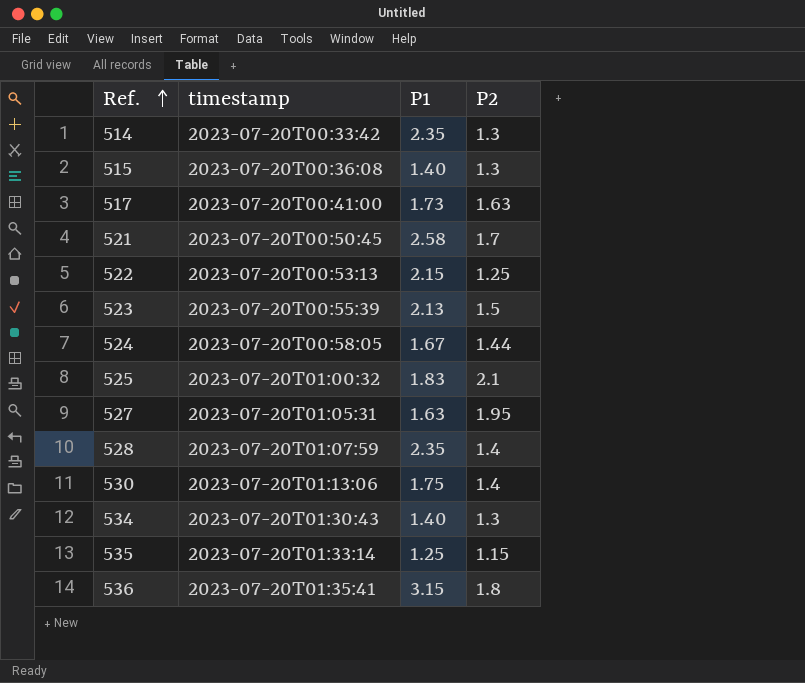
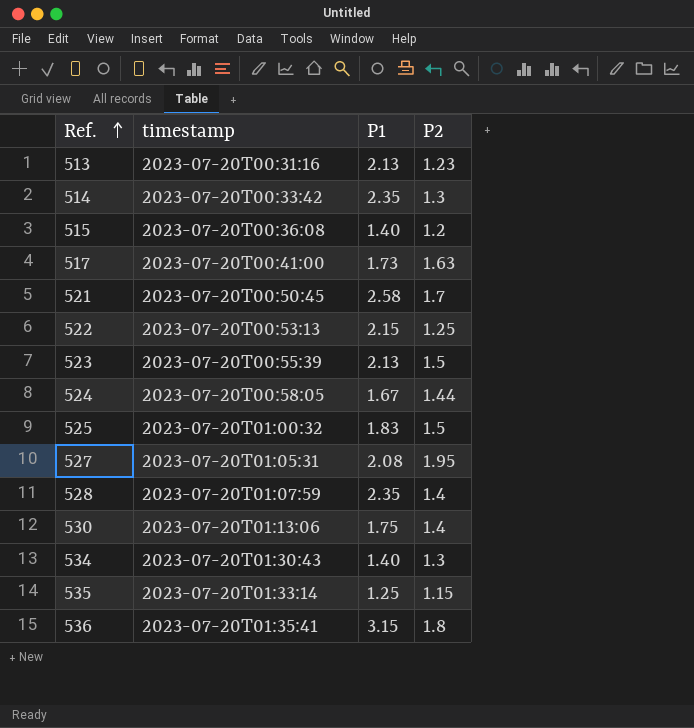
row 513: none -> 2023-07-20T00:31:16 | 2.13 | 1.23
515 | P2: 1.3 -> 1.2
525 | P2: 2.1 -> 1.5
527 | P1: 1.63 -> 2.08

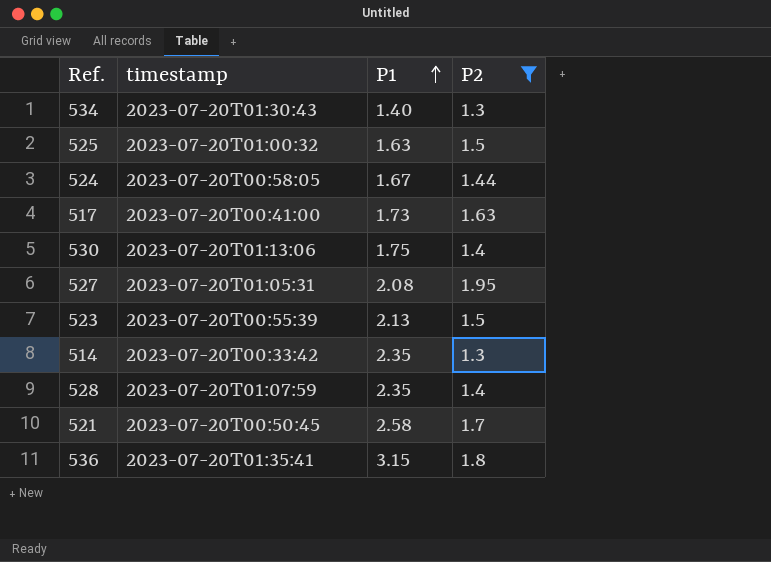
filter: none -> P2 >= 1.3
row order: Ref. ascending -> P1 ascending
525 | P1: 1.83 -> 1.63

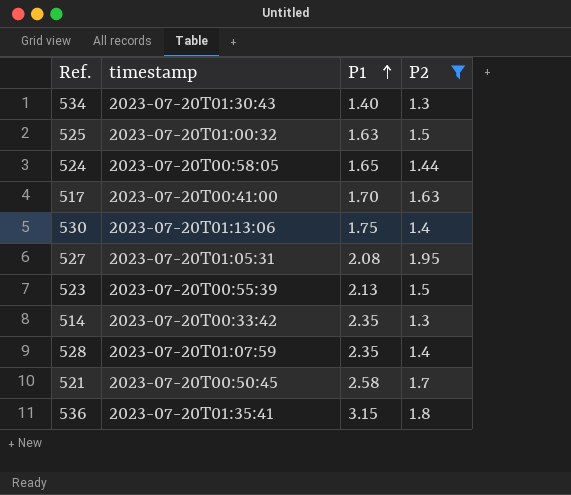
524 | P1: 1.67 -> 1.65
517 | P1: 1.73 -> 1.70

